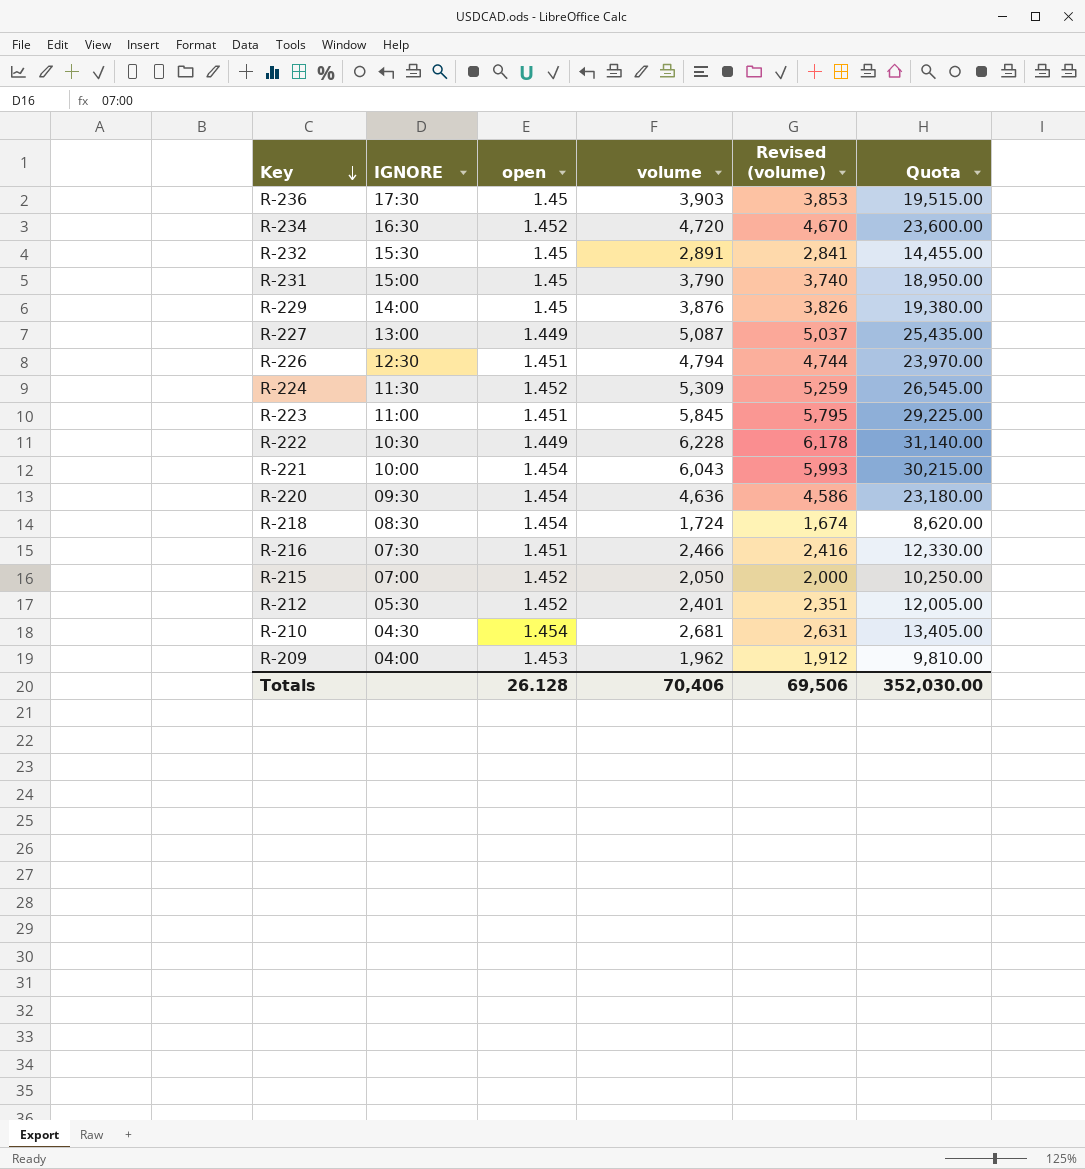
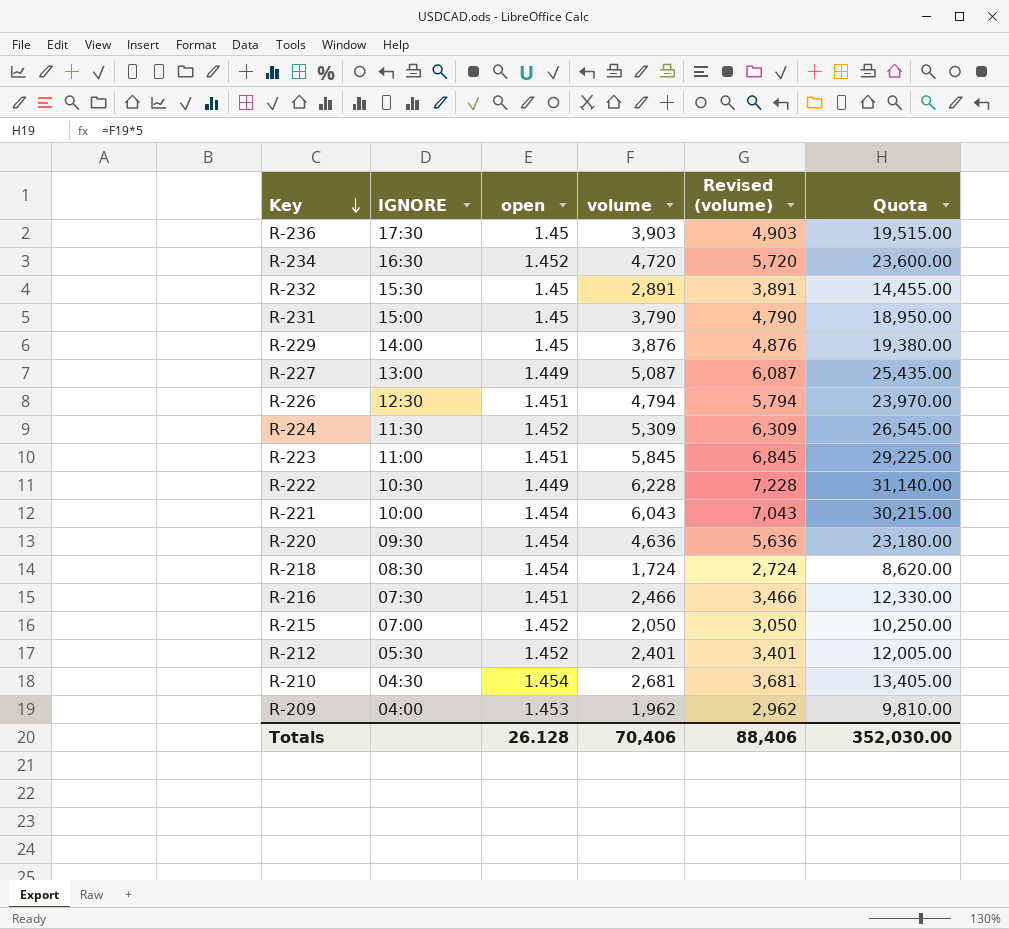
column Revised (volume) | formula: [volume] - 50 -> [volume] + 1000
Totals | Revised (volume): 69,506 -> 88,406

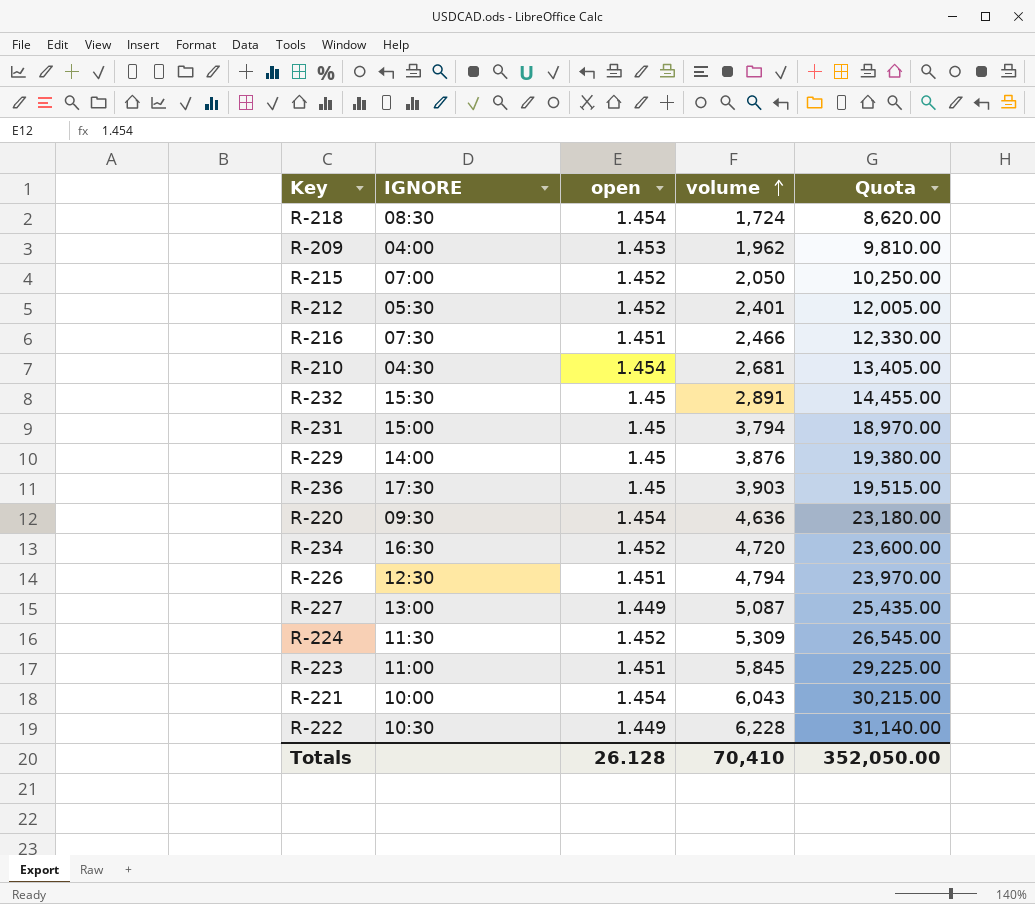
row order: Key descending -> volume ascending
column Revised (volume) | formula: [volume] + 1000 -> none
R-231 | volume: 3,790 -> 3,794
R-231 | Quota: 18,950.00 -> 18,970.00
Totals | volume: 70,406 -> 70,410
Totals | Quota: 352,030.00 -> 352,050.00

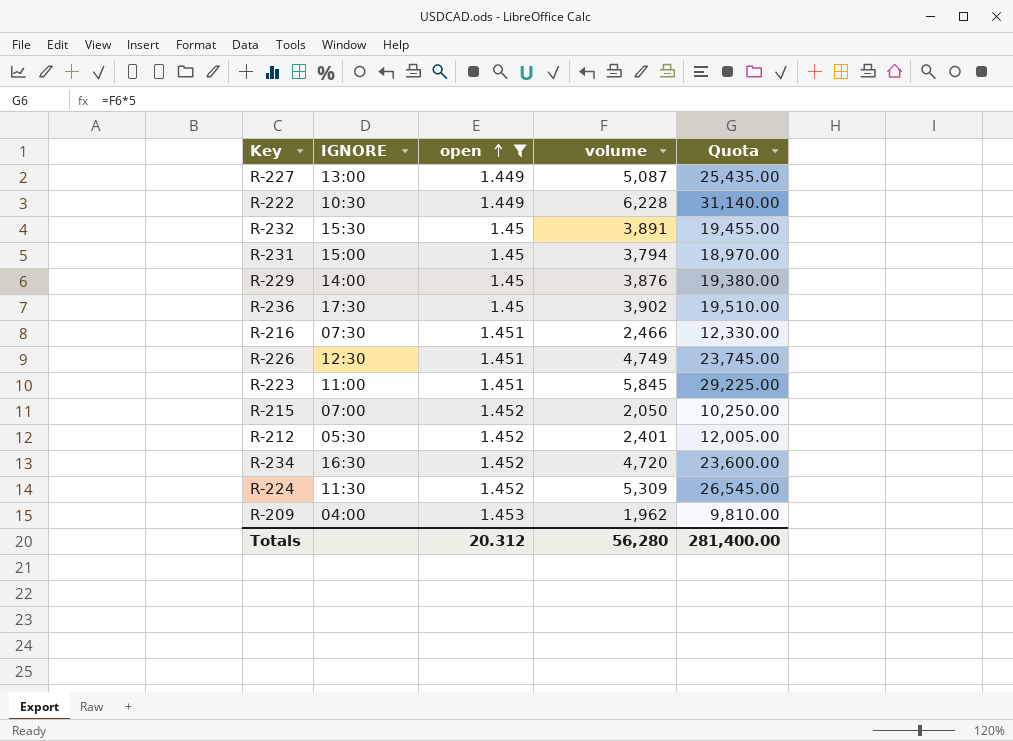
filter: none -> open != 1.454
row order: volume ascending -> open ascending
R-232 | volume: 2,891 -> 3,891
R-232 | Quota: 14,455.00 -> 19,455.00
R-236 | volume: 3,903 -> 3,902
R-236 | Quota: 19,515.00 -> 19,510.00
R-226 | volume: 4,794 -> 4,749
R-226 | Quota: 23,970.00 -> 23,745.00
Totals | open: 26.128 -> 20.312
Totals | volume: 70,410 -> 56,280
Totals | Quota: 352,050.00 -> 281,400.00

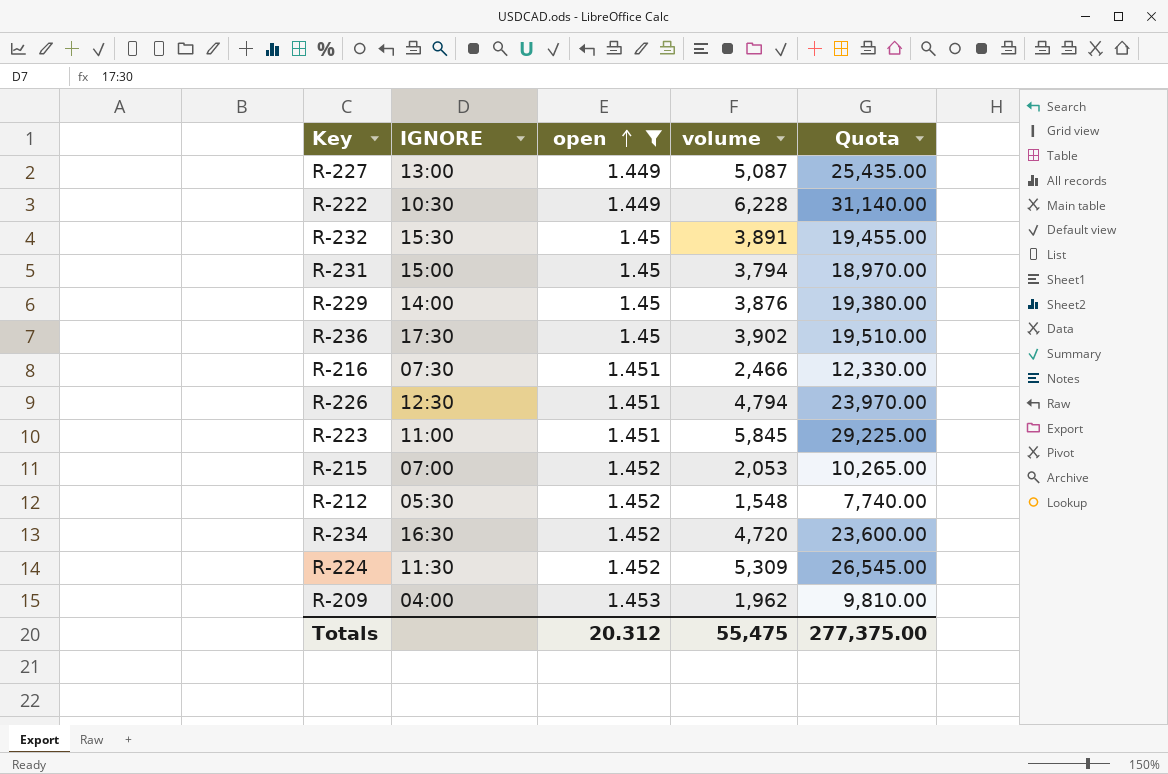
R-226 | volume: 4,749 -> 4,794
R-226 | Quota: 23,745.00 -> 23,970.00
R-215 | volume: 2,050 -> 2,053
R-215 | Quota: 10,250.00 -> 10,265.00
R-212 | volume: 2,401 -> 1,548
R-212 | Quota: 12,005.00 -> 7,740.00
Totals | volume: 56,280 -> 55,475
Totals | Quota: 281,400.00 -> 277,375.00

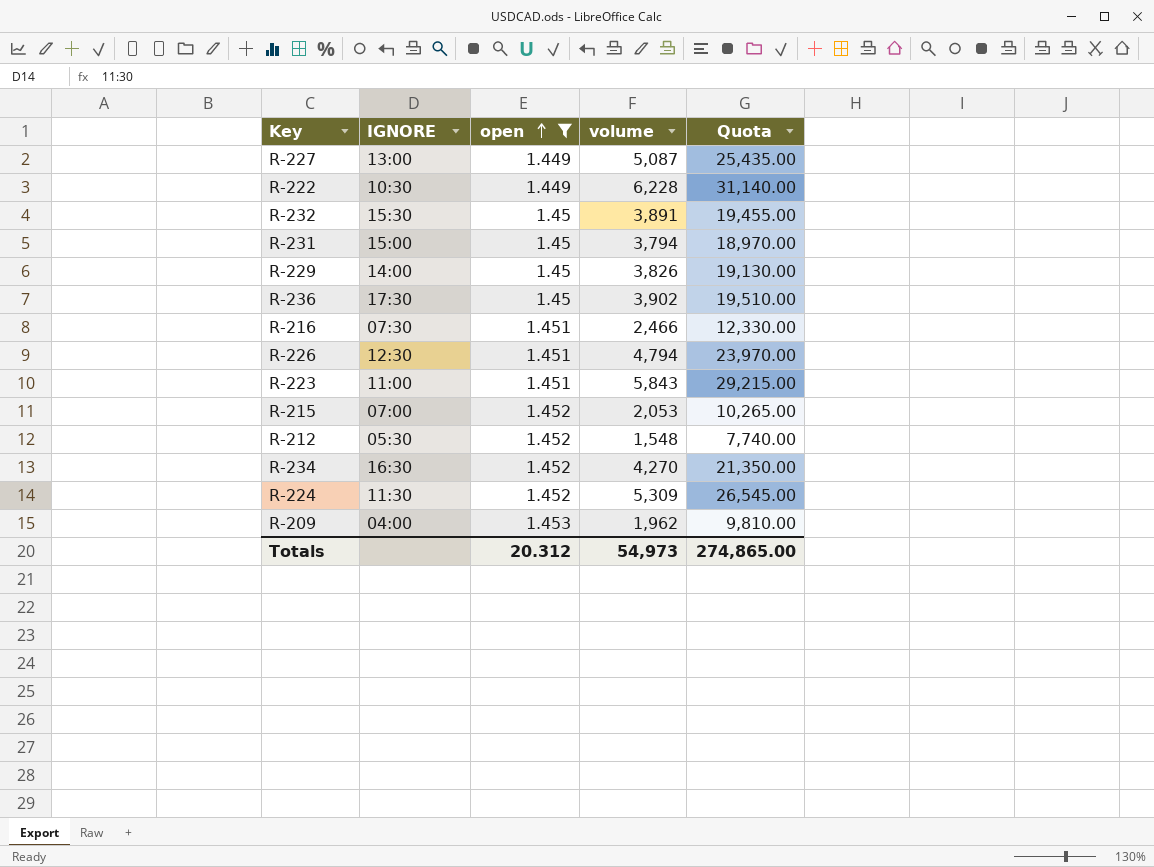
R-229 | volume: 3,876 -> 3,826
R-229 | Quota: 19,380.00 -> 19,130.00
R-223 | volume: 5,845 -> 5,843
R-223 | Quota: 29,225.00 -> 29,215.00
R-234 | volume: 4,720 -> 4,270
R-234 | Quota: 23,600.00 -> 21,350.00
Totals | volume: 55,475 -> 54,973
Totals | Quota: 277,375.00 -> 274,865.00

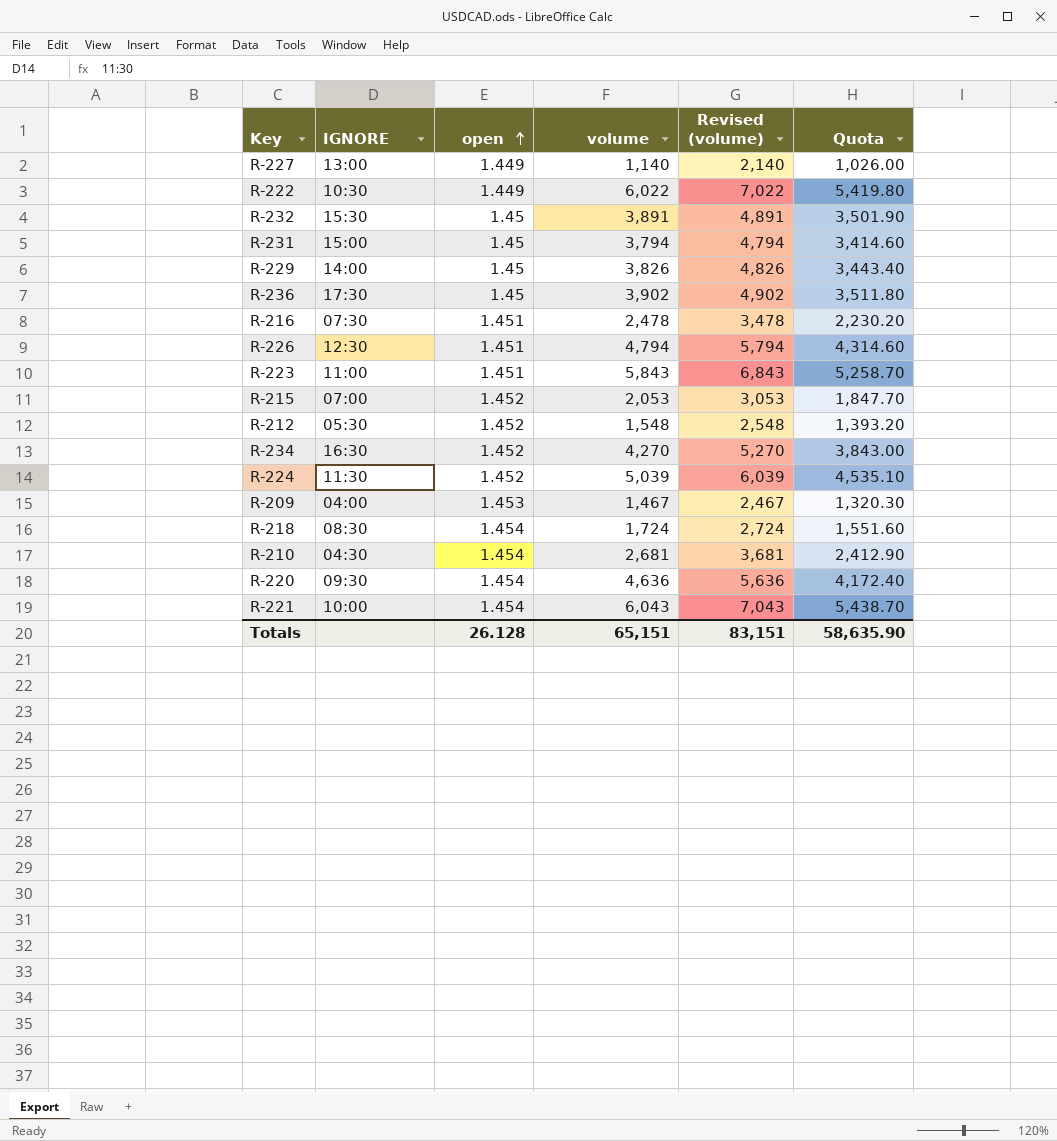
filter: open != 1.454 -> none
column Revised (volume) | formula: none -> [volume] + 1000
column Quota | formula: [volume] * 5 -> [volume] * 0.9
R-227 | volume: 5,087 -> 1,140
R-222 | volume: 6,228 -> 6,022
R-216 | volume: 2,466 -> 2,478
R-224 | volume: 5,309 -> 5,039
R-209 | volume: 1,962 -> 1,467
Totals | open: 20.312 -> 26.128
Totals | volume: 54,973 -> 65,151
Totals | Quota: 274,865.00 -> 58,635.90

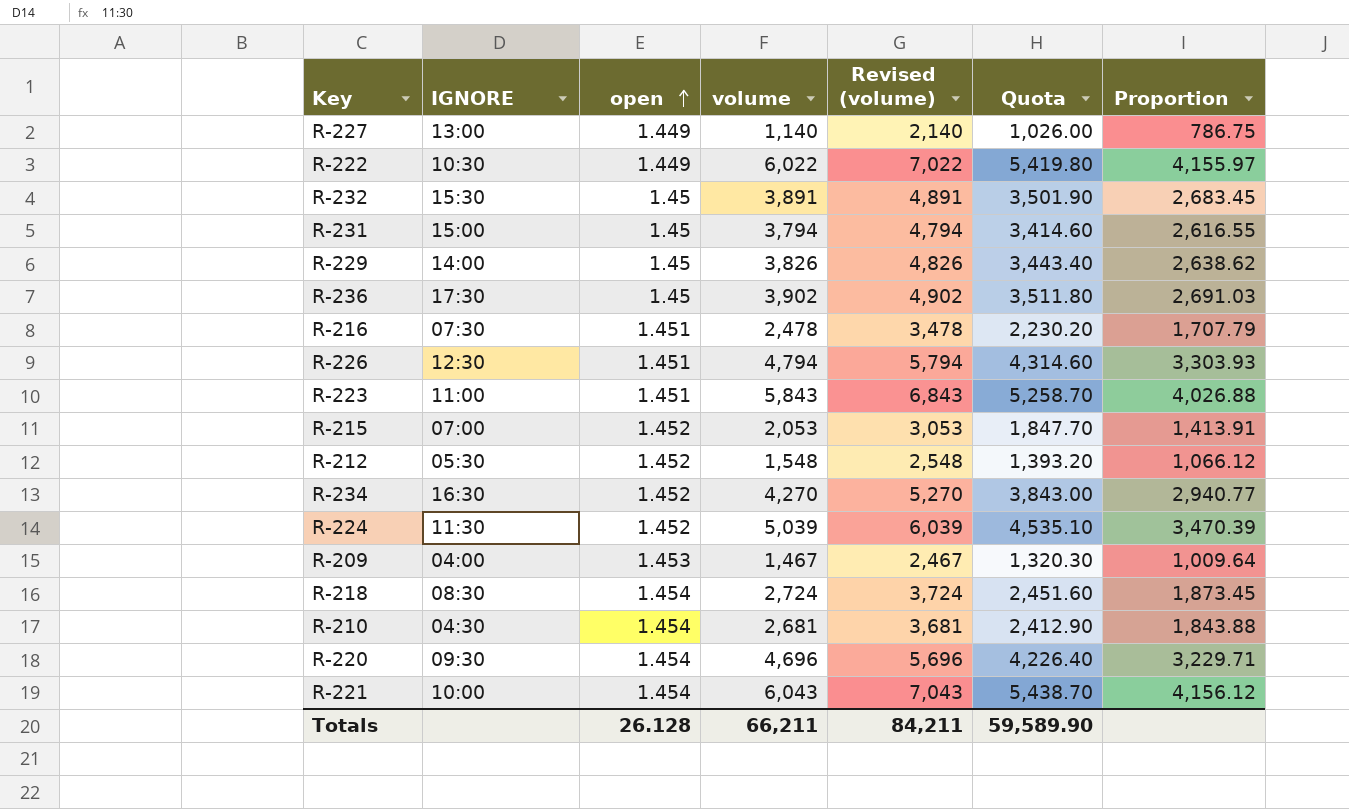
column Proportion | formula: none -> [volume] / [open]
R-218 | volume: 1,724 -> 2,724
R-218 | Revised (volume): 2,724 -> 3,724
R-218 | Quota: 1,551.60 -> 2,451.60
R-220 | volume: 4,636 -> 4,696
R-220 | Revised (volume): 5,636 -> 5,696
R-220 | Quota: 4,172.40 -> 4,226.40
Totals | volume: 65,151 -> 66,211
Totals | Revised (volume): 83,151 -> 84,211
Totals | Quota: 58,635.90 -> 59,589.90

